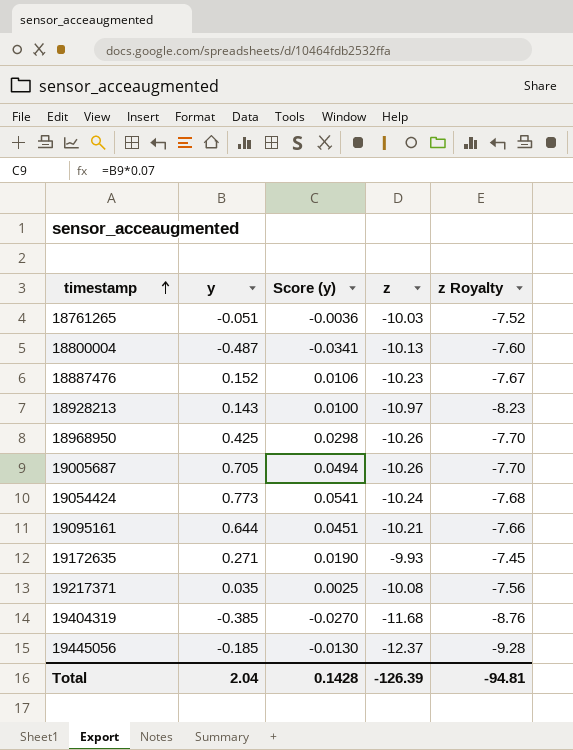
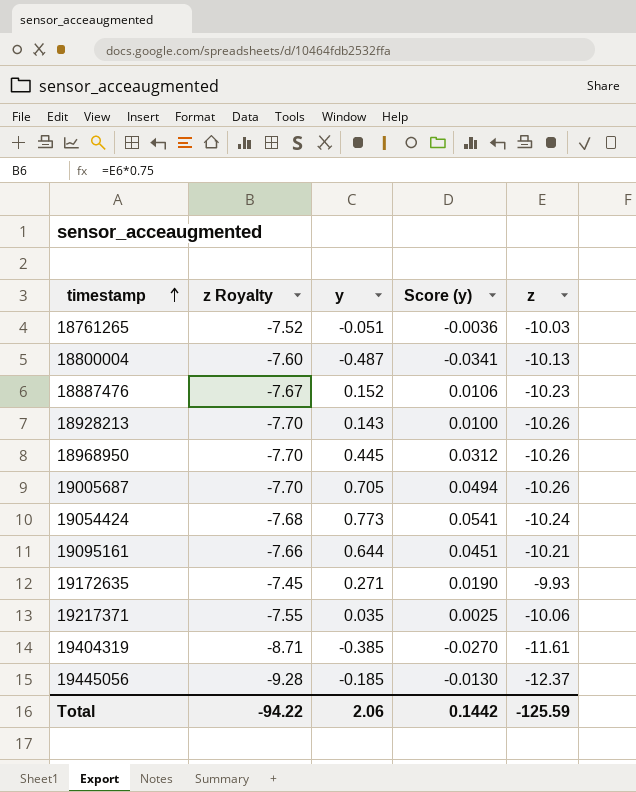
column z Royalty | position: 5 -> 2
18928213 | z Royalty: -8.23 -> -7.70
18928213 | z: -10.97 -> -10.26
18968950 | y: 0.425 -> 0.445
18968950 | Score (y): 0.0298 -> 0.0312
19217371 | z Royalty: -7.56 -> -7.55
19217371 | z: -10.08 -> -10.06
19404319 | z Royalty: -8.76 -> -8.71
19404319 | z: -11.68 -> -11.61
Total | z Royalty: -94.81 -> -94.22
Total | y: 2.04 -> 2.06
Total | Score (y): 0.1428 -> 0.1442
Total | z: -126.39 -> -125.59

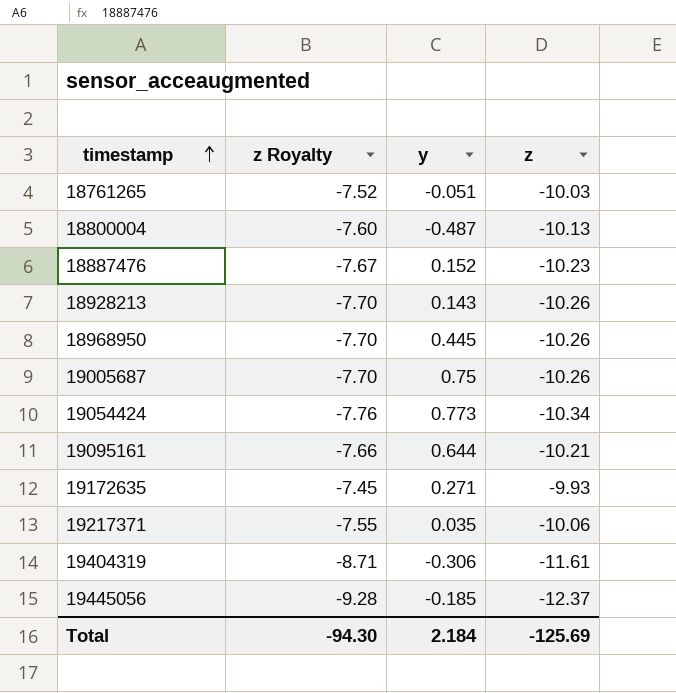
column Score (y) | formula: [y] * 0.07 -> none
19005687 | y: 0.705 -> 0.75
19054424 | z Royalty: -7.68 -> -7.76
19054424 | z: -10.24 -> -10.34
19404319 | y: -0.385 -> -0.306
Total | z Royalty: -94.22 -> -94.30
Total | y: 2.06 -> 2.184
Total | z: -125.59 -> -125.69

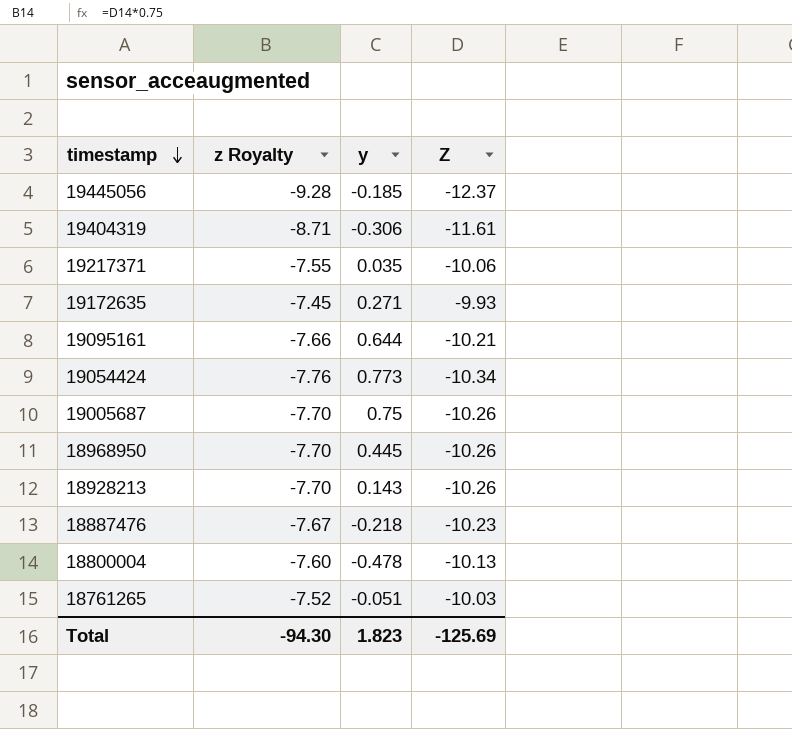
row order: timestamp ascending -> timestamp descending
column name: z -> Z
18887476 | y: 0.152 -> -0.218
18800004 | y: -0.487 -> -0.478
Total | y: 2.184 -> 1.823

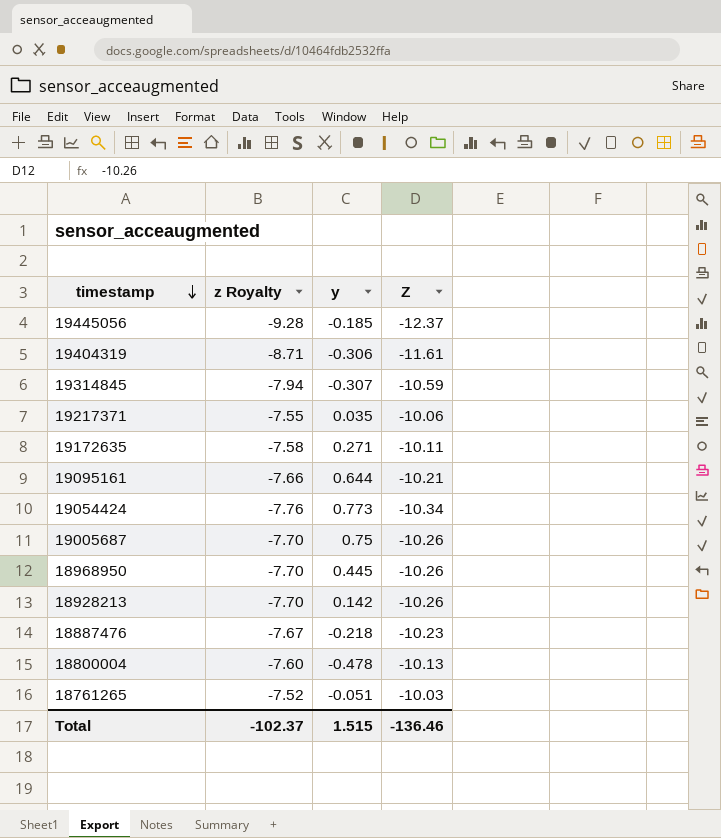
row 19314845: none -> -7.94 | -0.307 | -10.59
19172635 | z Royalty: -7.45 -> -7.58
19172635 | Z: -9.93 -> -10.11
18928213 | y: 0.143 -> 0.142
Total | z Royalty: -94.30 -> -102.37
Total | y: 1.823 -> 1.515
Total | Z: -125.69 -> -136.46

